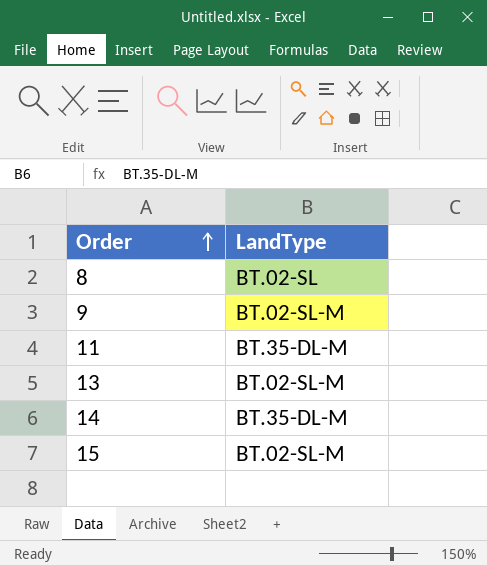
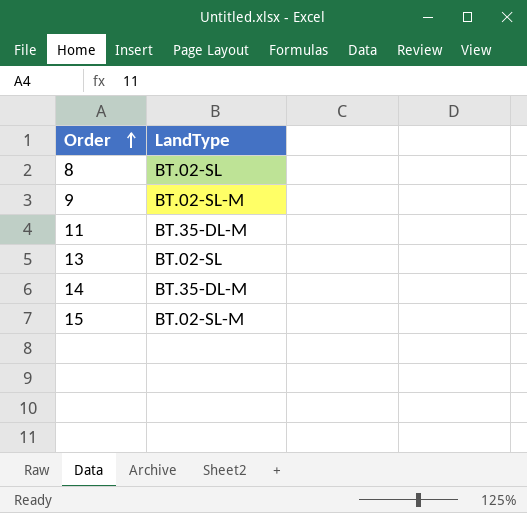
13 | LandType: BT.02-SL-M -> BT.02-SL

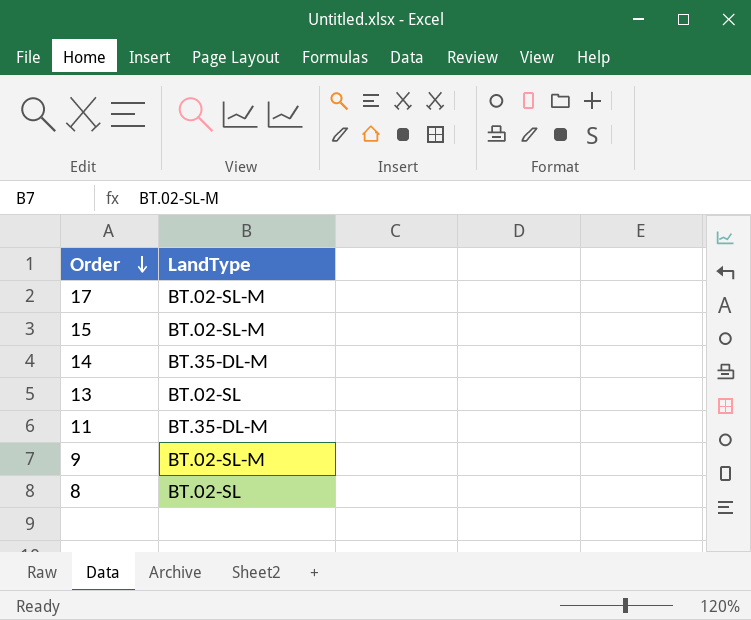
row order: Order ascending -> Order descending
row 17: none -> BT.02-SL-M

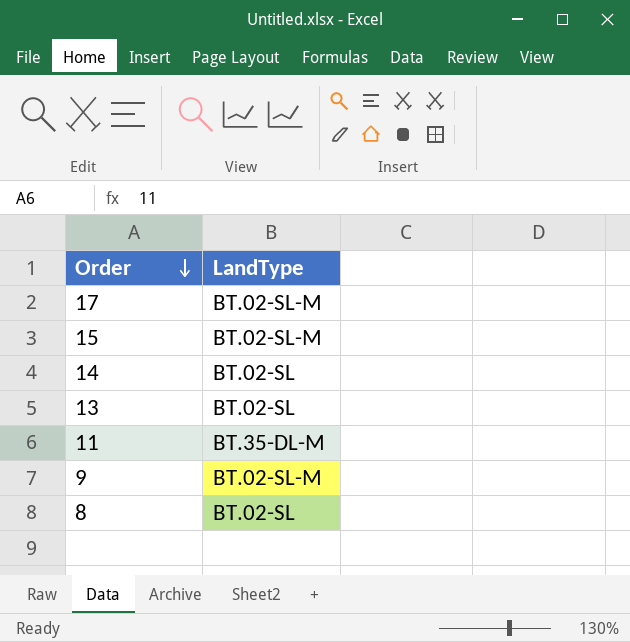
14 | LandType: BT.35-DL-M -> BT.02-SL

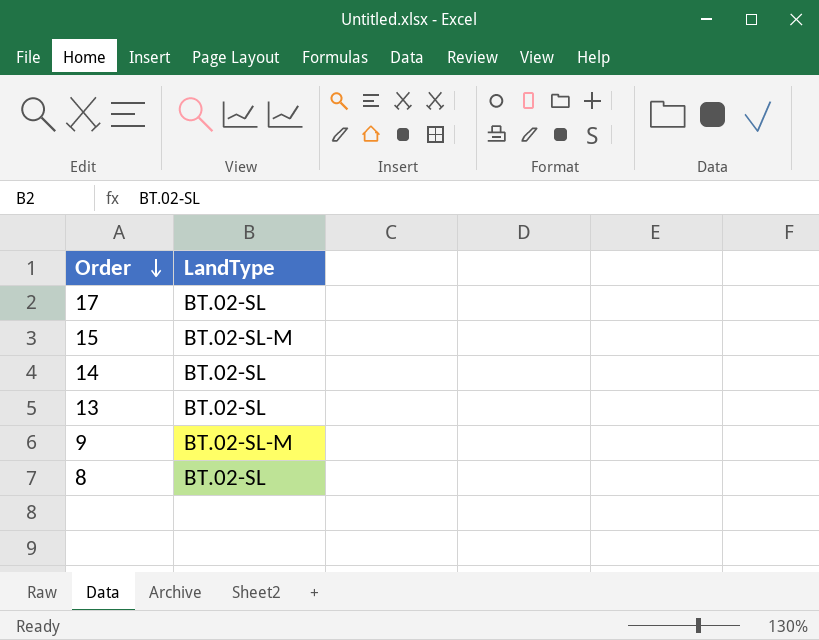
row 11: BT.35-DL-M -> none
17 | LandType: BT.02-SL-M -> BT.02-SL

